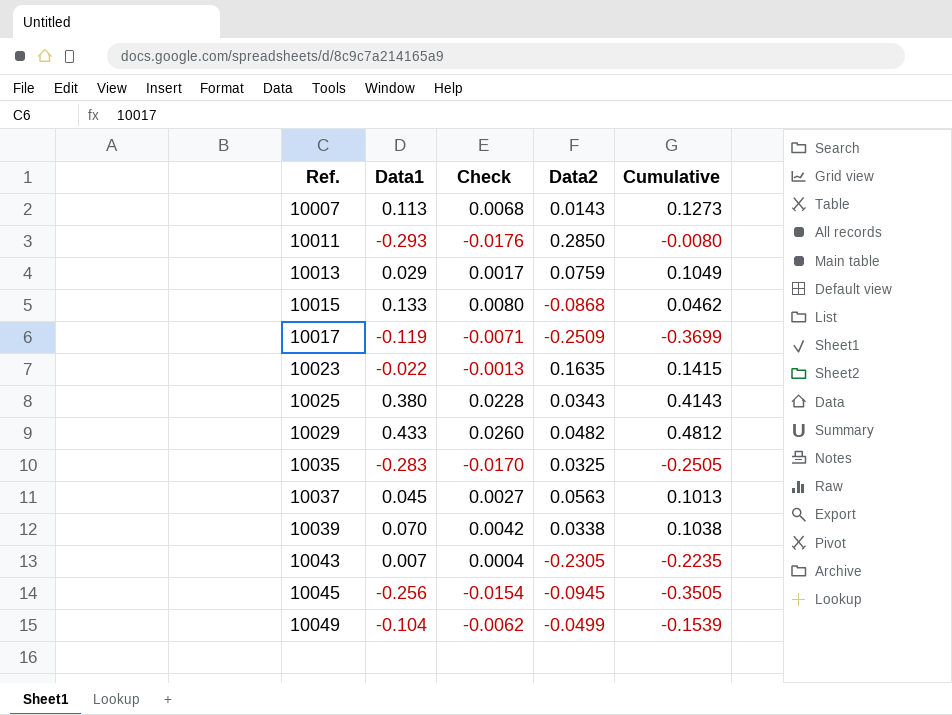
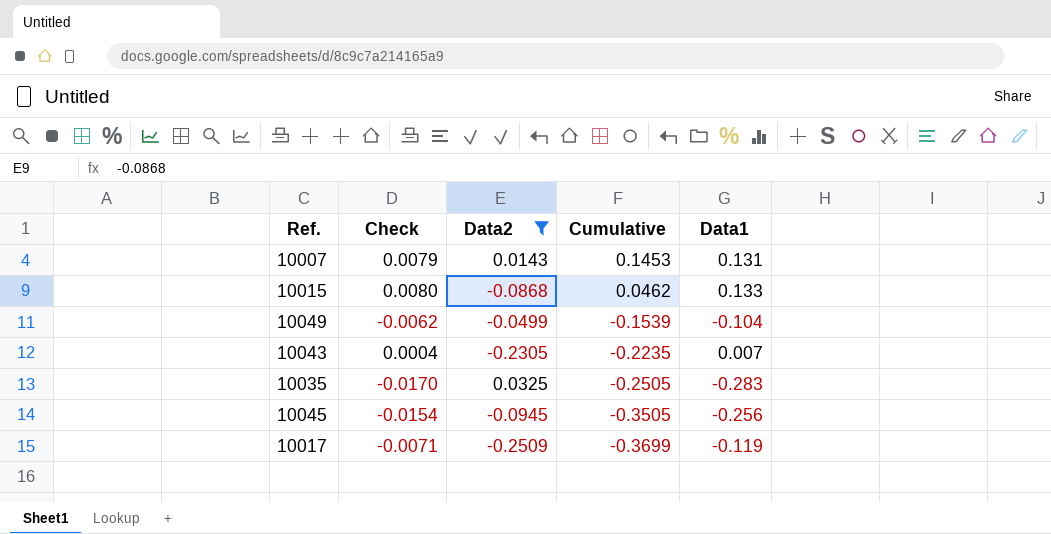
filter: none -> Data2 <= 0.0325
row order: Ref. ascending -> Cumulative descending
column Data1 | position: 2 -> 5
10007 | Check: 0.0068 -> 0.0079
10007 | Cumulative: 0.1273 -> 0.1453
10007 | Data1: 0.113 -> 0.131

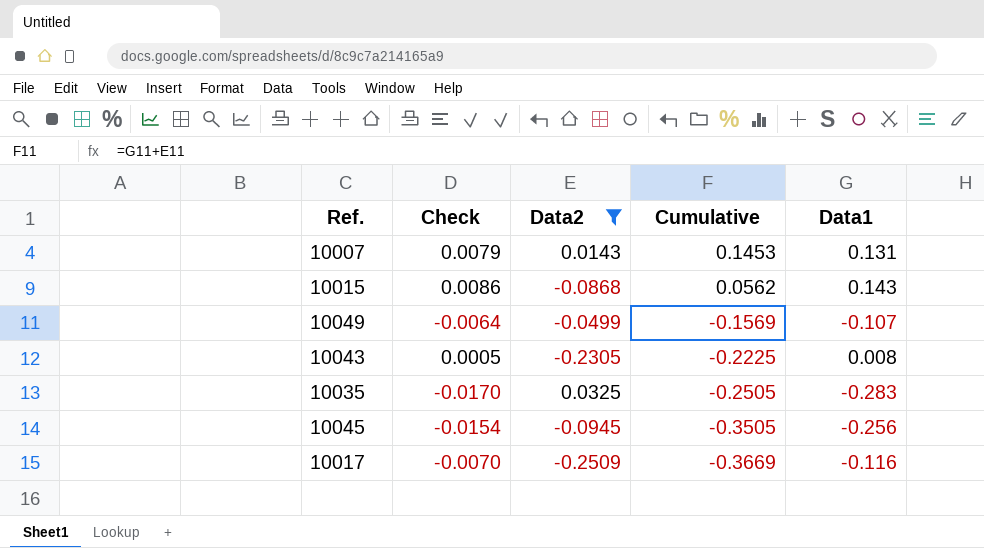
10015 | Check: 0.0080 -> 0.0086
10015 | Cumulative: 0.0462 -> 0.0562
10015 | Data1: 0.133 -> 0.143
10049 | Check: -0.0062 -> -0.0064
10049 | Cumulative: -0.1539 -> -0.1569
10049 | Data1: -0.104 -> -0.107
10043 | Check: 0.0004 -> 0.0005
10043 | Cumulative: -0.2235 -> -0.2225
10043 | Data1: 0.007 -> 0.008
10017 | Check: -0.0071 -> -0.0070
10017 | Cumulative: -0.3699 -> -0.3669
10017 | Data1: -0.119 -> -0.116

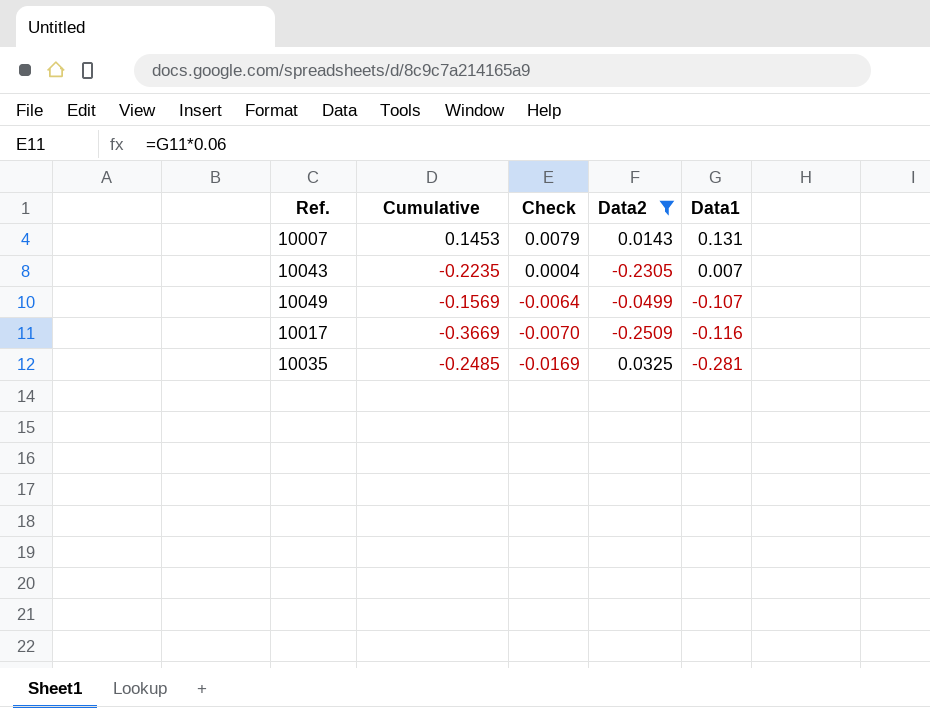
row order: Cumulative descending -> Check descending
column Cumulative | position: 4 -> 2
row 10015: 0.0086 | -0.0868 | 0.0562 | 0.143 -> none
row 10045: -0.0154 | -0.0945 | -0.3505 | -0.256 -> none
10043 | Cumulative: -0.2225 -> -0.2235
10043 | Check: 0.0005 -> 0.0004
10043 | Data1: 0.008 -> 0.007
10035 | Cumulative: -0.2505 -> -0.2485
10035 | Check: -0.0170 -> -0.0169
10035 | Data1: -0.283 -> -0.281

